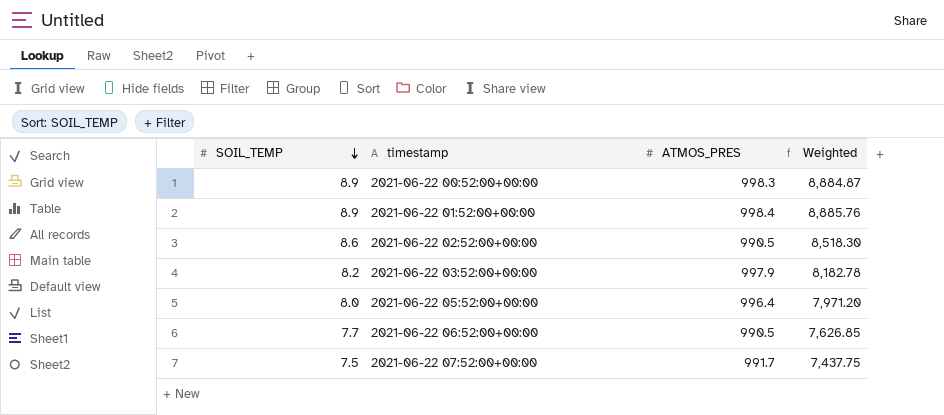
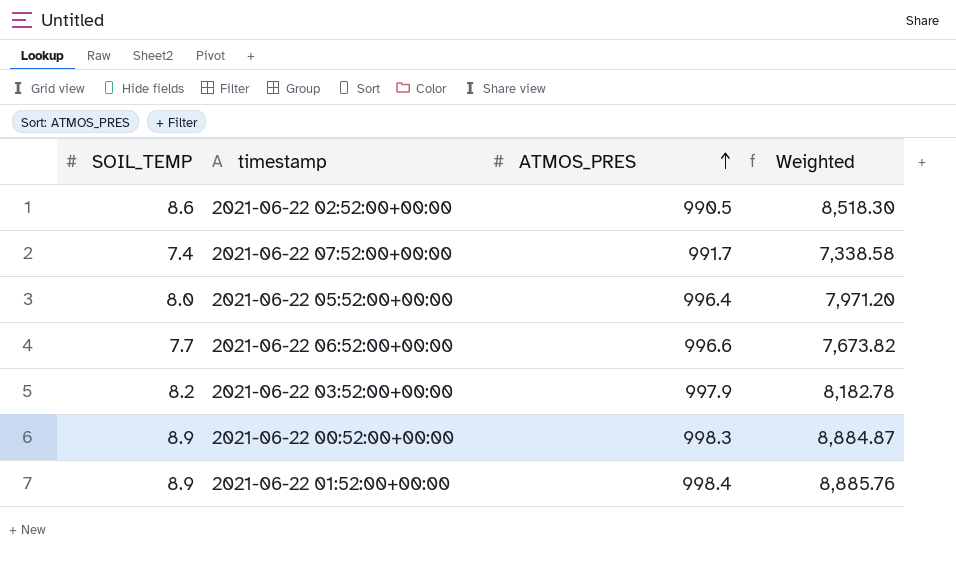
row order: SOIL_TEMP descending -> ATMOS_PRES ascending
2021-06-22 07:52:00+00:00 | SOIL_TEMP: 7.5 -> 7.4
2021-06-22 07:52:00+00:00 | Weighted: 7,437.75 -> 7,338.58
2021-06-22 06:52:00+00:00 | ATMOS_PRES: 990.5 -> 996.6
2021-06-22 06:52:00+00:00 | Weighted: 7,626.85 -> 7,673.82

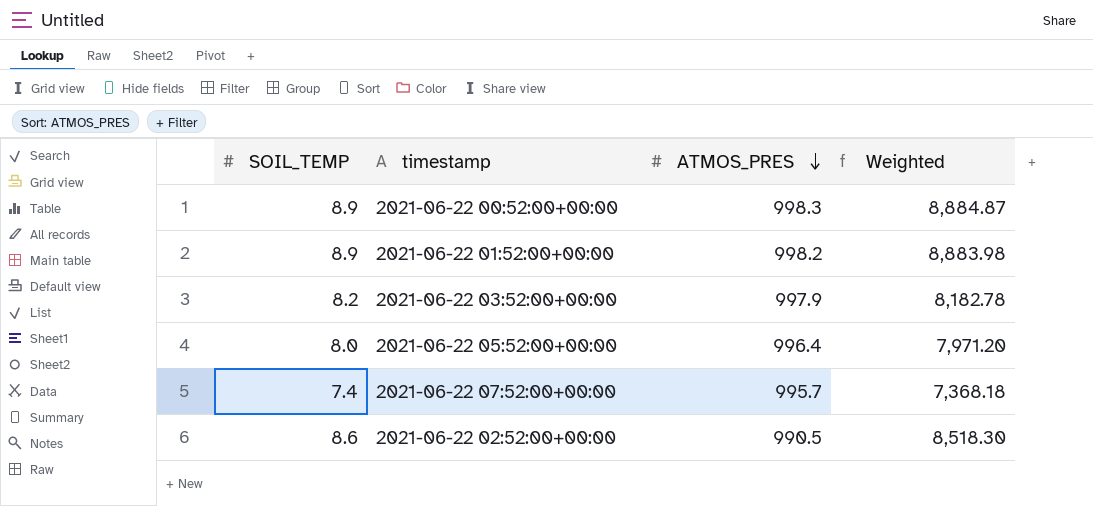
row order: ATMOS_PRES ascending -> ATMOS_PRES descending
row 2021-06-22 06:52:00+00:00: 7.7 | 996.6 | 7,673.82 -> none
2021-06-22 01:52:00+00:00 | ATMOS_PRES: 998.4 -> 998.2
2021-06-22 01:52:00+00:00 | Weighted: 8,885.76 -> 8,883.98
2021-06-22 07:52:00+00:00 | ATMOS_PRES: 991.7 -> 995.7
2021-06-22 07:52:00+00:00 | Weighted: 7,338.58 -> 7,368.18

